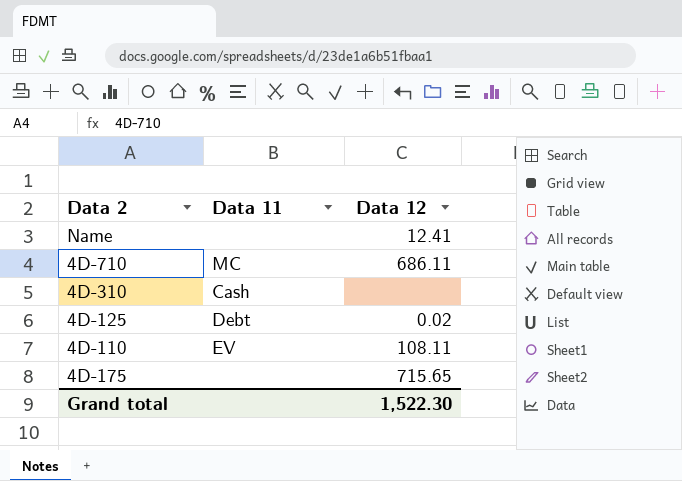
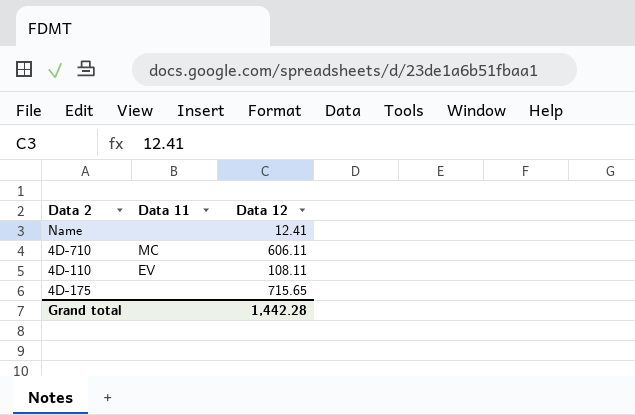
row 4D-310: Cash | none -> none
row 4D-125: Debt | 0.02 -> none
4D-710 | Data 12: 686.11 -> 606.11
Grand total | Data 12: 1,522.30 -> 1,442.28

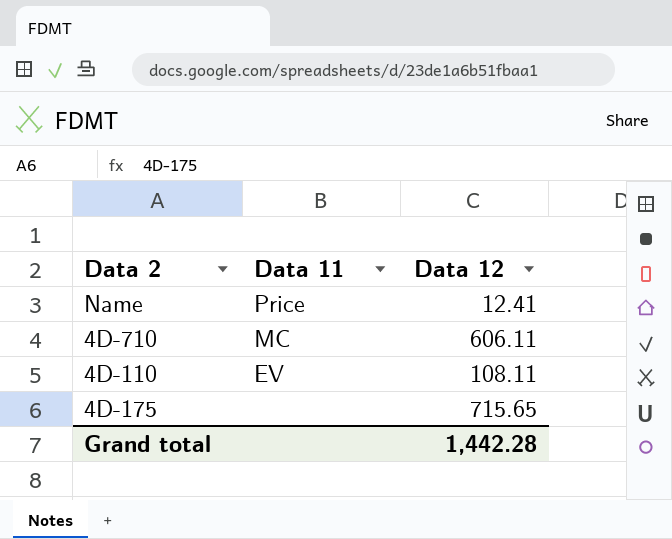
Name | Data 11: none -> Price

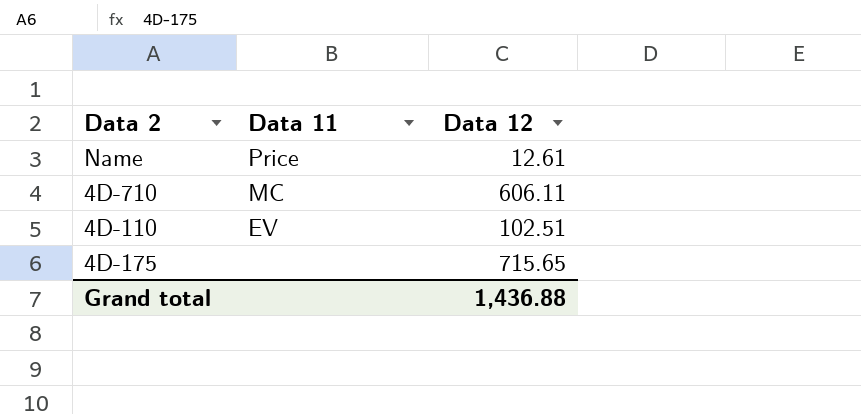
Name | Data 12: 12.41 -> 12.61
4D-110 | Data 12: 108.11 -> 102.51
Grand total | Data 12: 1,442.28 -> 1,436.88

